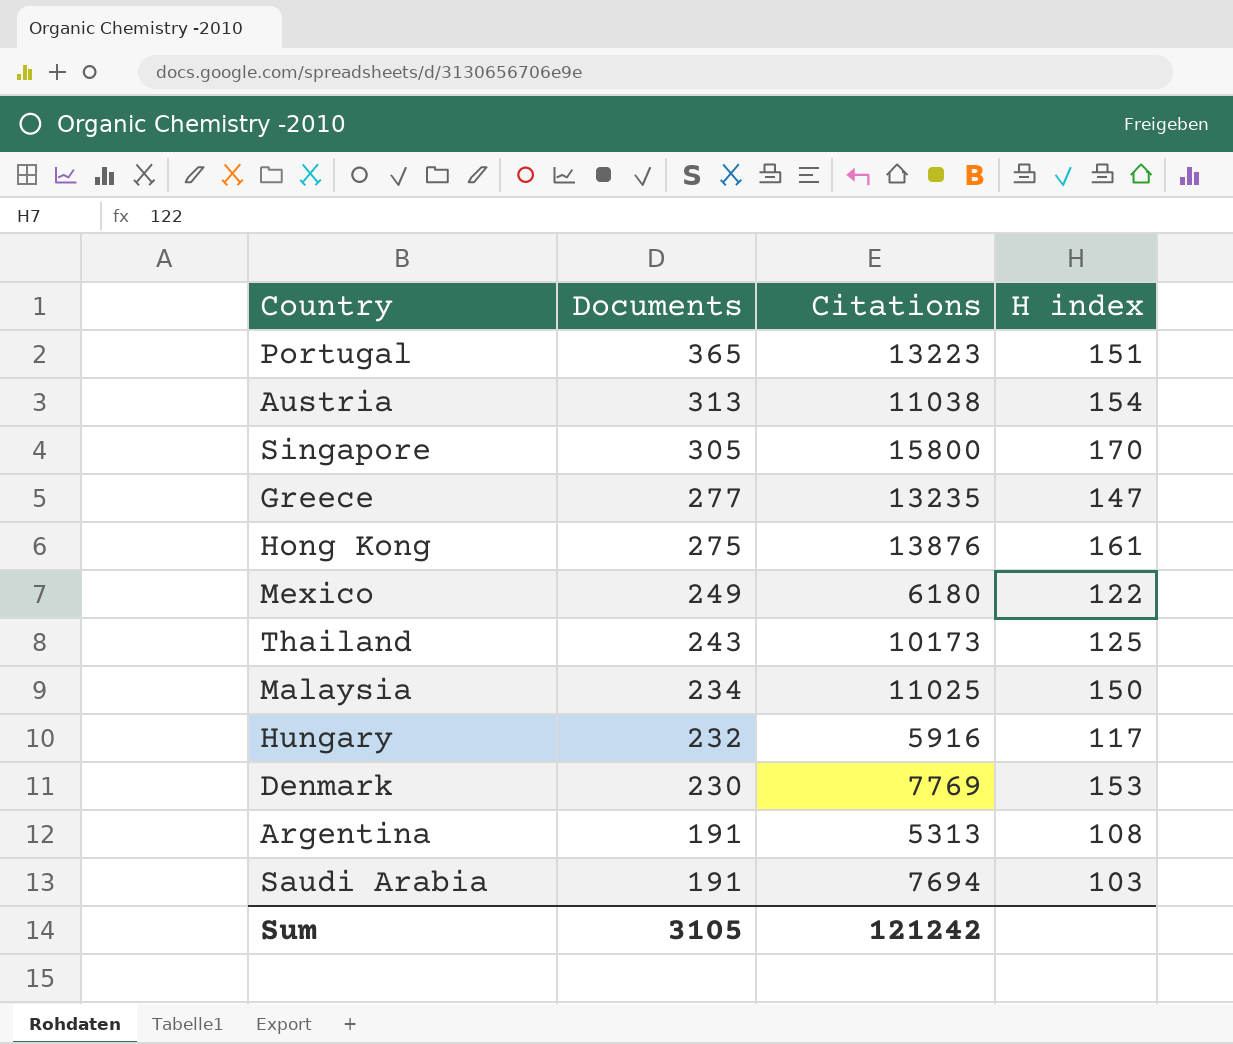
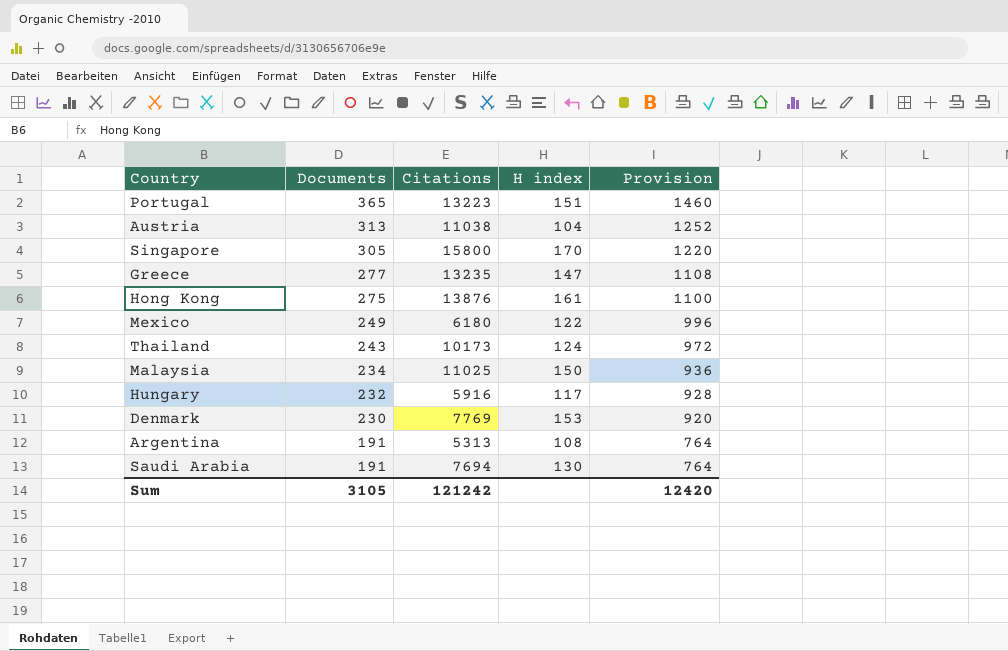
column Provision | formula: none -> [Documents] * 4
Austria | H index: 154 -> 104
Thailand | H index: 125 -> 124
Saudi Arabia | H index: 103 -> 130

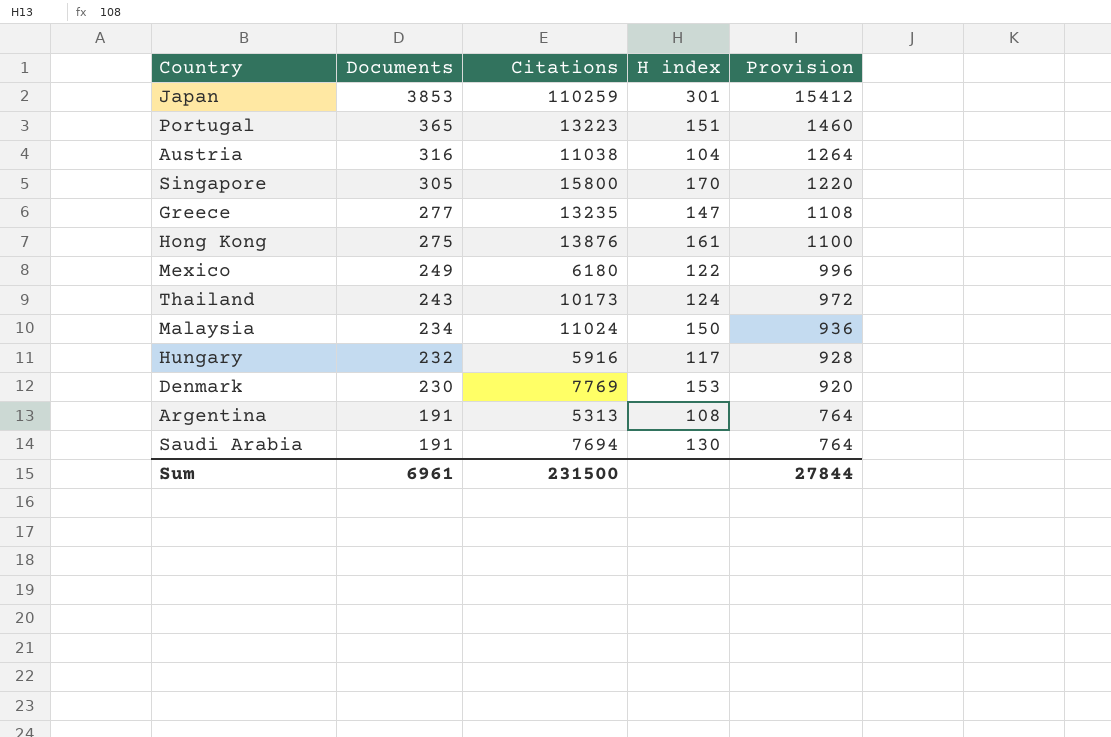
row Japan: none -> 3853 | 110259 | 301 | 15412
Austria | Documents: 313 -> 316
Austria | Provision: 1252 -> 1264
Malaysia | Citations: 11025 -> 11024
Sum | Documents: 3105 -> 6961
Sum | Citations: 121242 -> 231500
Sum | Provision: 12420 -> 27844

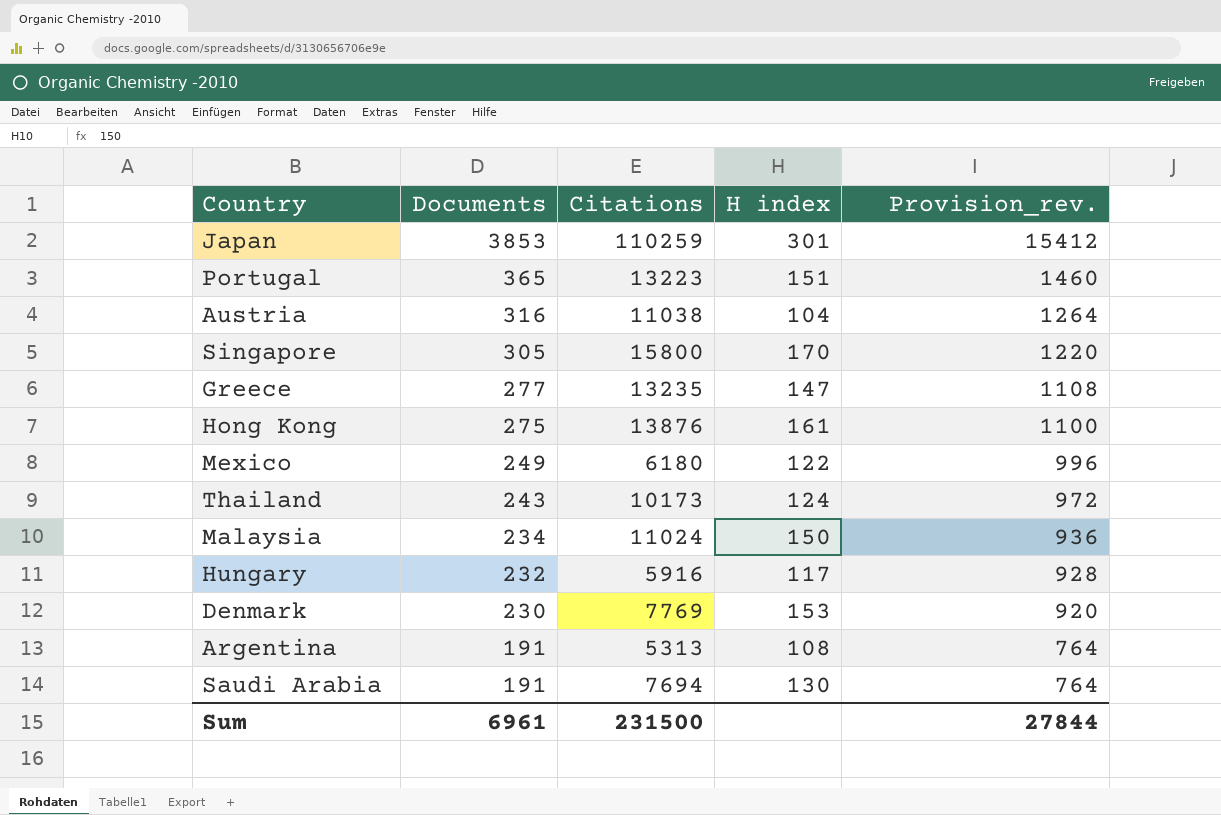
column name: Provision -> Provision_rev.

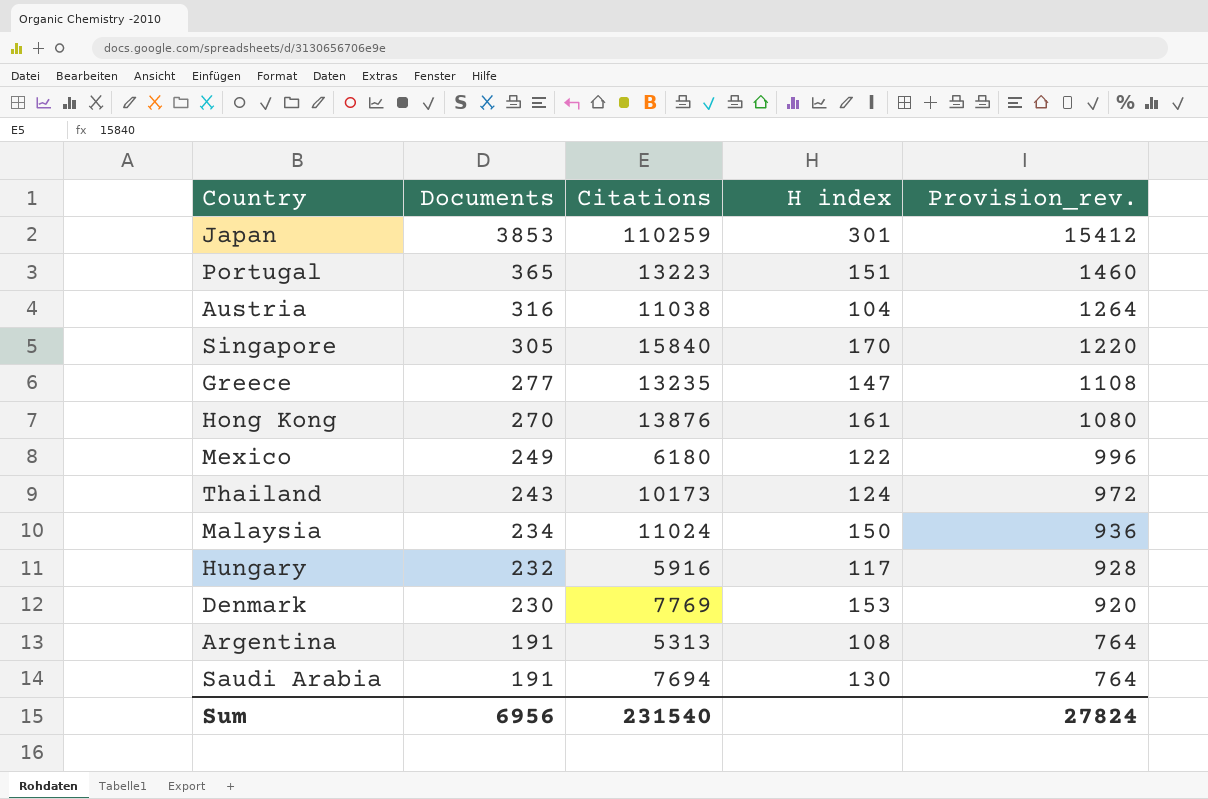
Singapore | Citations: 15800 -> 15840
Hong Kong | Documents: 275 -> 270
Hong Kong | Provision_rev.: 1100 -> 1080
Sum | Documents: 6961 -> 6956
Sum | Citations: 231500 -> 231540
Sum | Provision_rev.: 27844 -> 27824

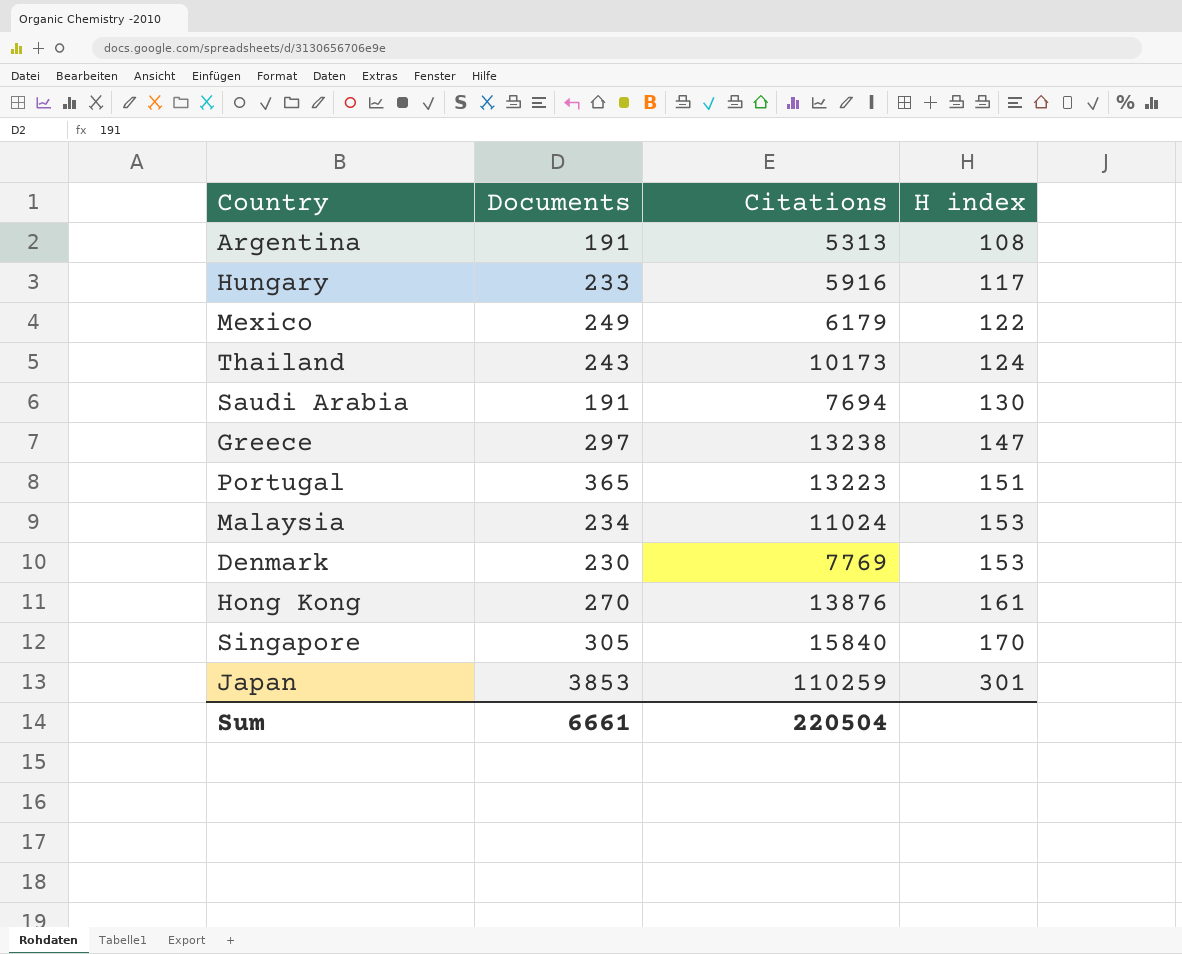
row order: Documents descending -> H index ascending
column Provision_rev. | formula: [Documents] * 4 -> none
row Austria: 316 | 11038 | 104 | 1264 -> none
Hungary | Documents: 232 -> 233
Mexico | Citations: 6180 -> 6179
Greece | Documents: 277 -> 297
Greece | Citations: 13235 -> 13238
Malaysia | H index: 150 -> 153
Sum | Documents: 6956 -> 6661
Sum | Citations: 231540 -> 220504

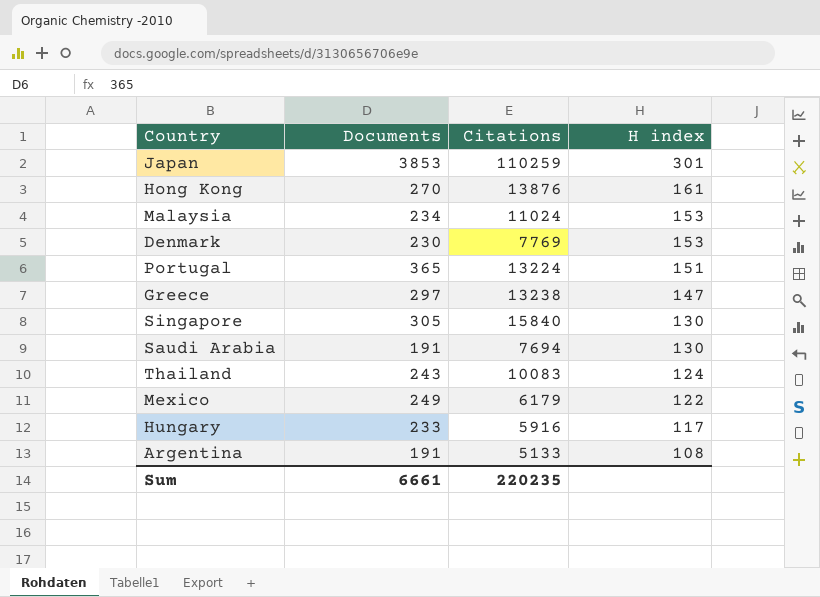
row order: H index ascending -> H index descending
Portugal | Citations: 13223 -> 13224
Singapore | H index: 170 -> 130
Thailand | Citations: 10173 -> 10083
Argentina | Citations: 5313 -> 5133
Sum | Citations: 220504 -> 220235

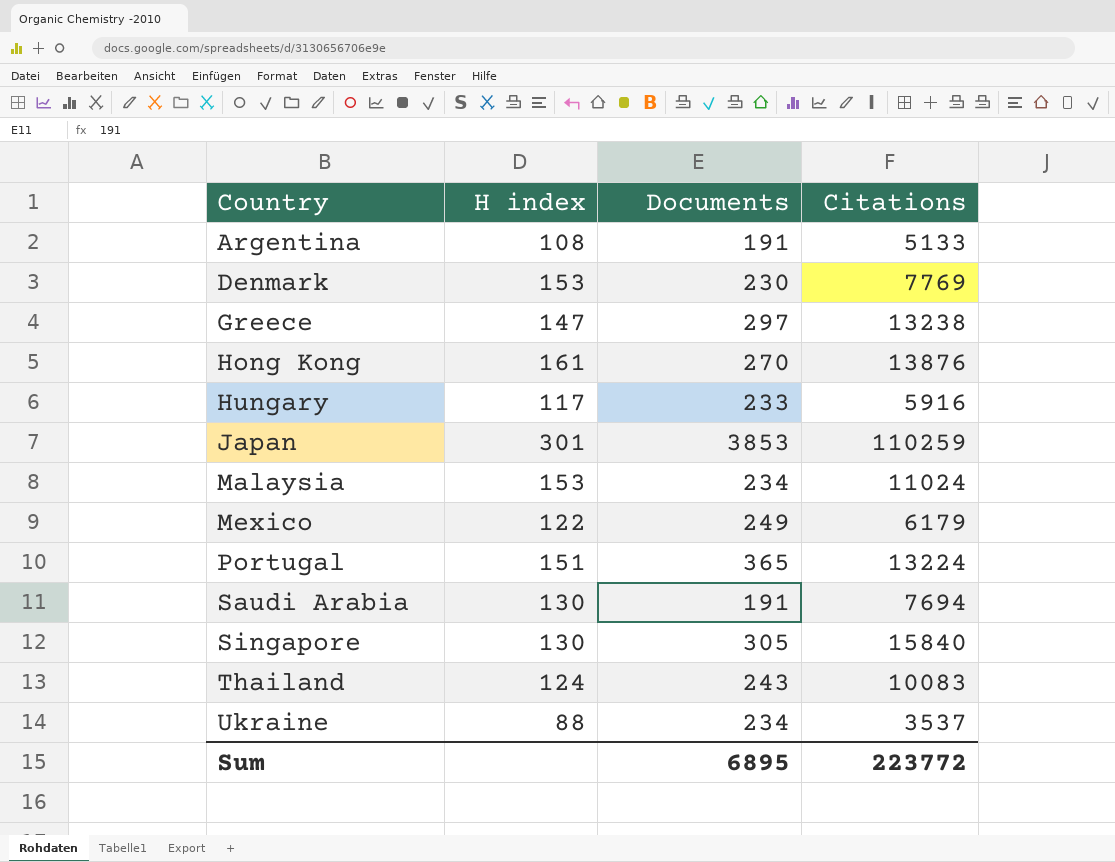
row order: H index descending -> Country ascending
column H index | position: 4 -> 2
row Ukraine: none -> 88 | 234 | 3537
Sum | Documents: 6661 -> 6895
Sum | Citations: 220235 -> 223772

